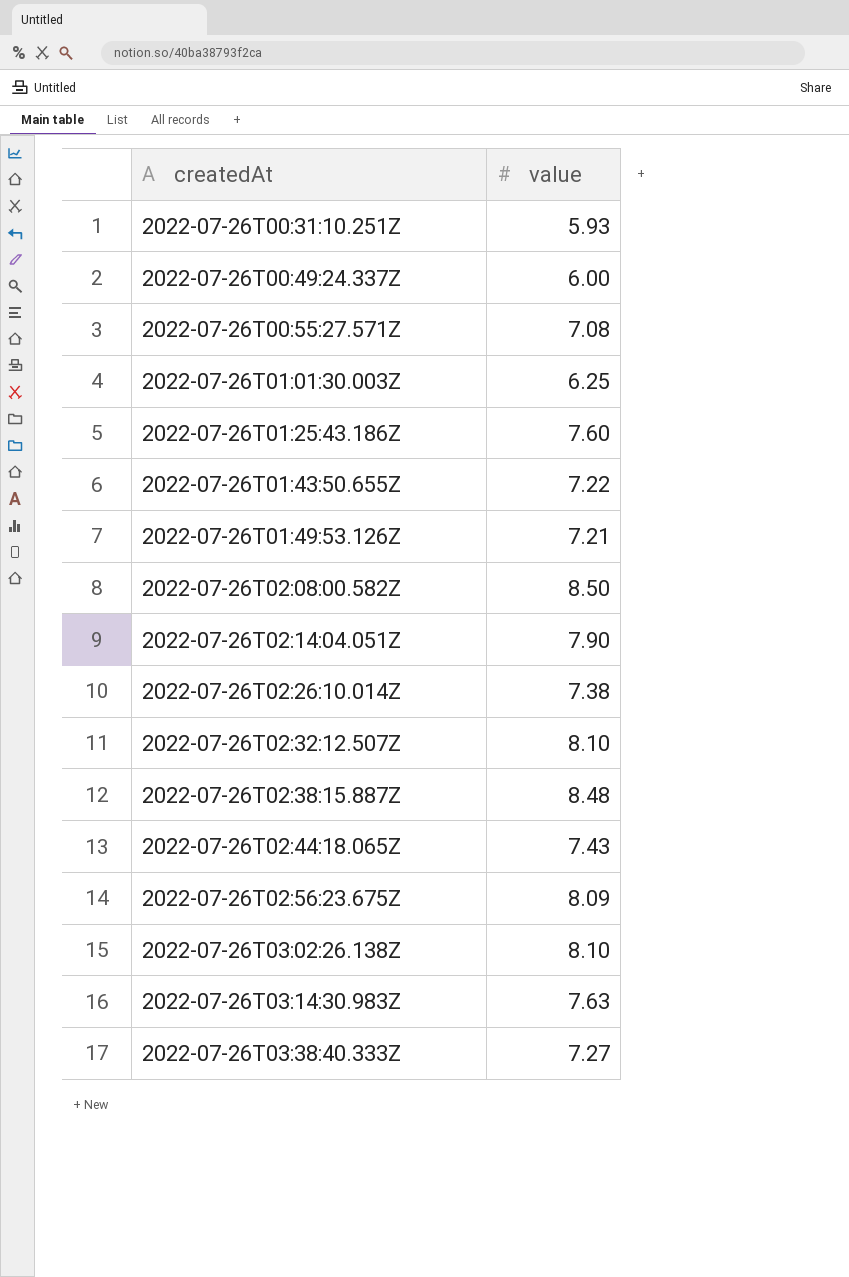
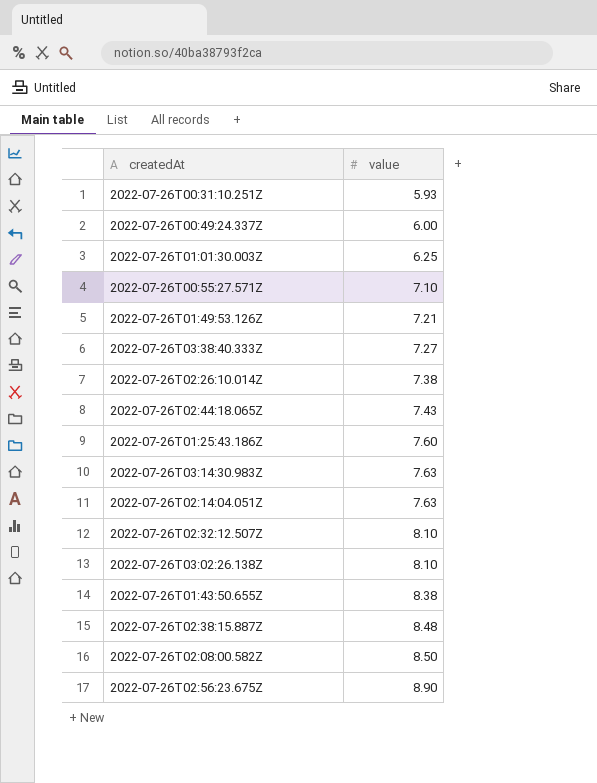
row order: createdAt ascending -> value ascending
2022-07-26T00:55:27.571Z | value: 7.08 -> 7.10
2022-07-26T02:14:04.051Z | value: 7.90 -> 7.63
2022-07-26T01:43:50.655Z | value: 7.22 -> 8.38
2022-07-26T02:56:23.675Z | value: 8.09 -> 8.90

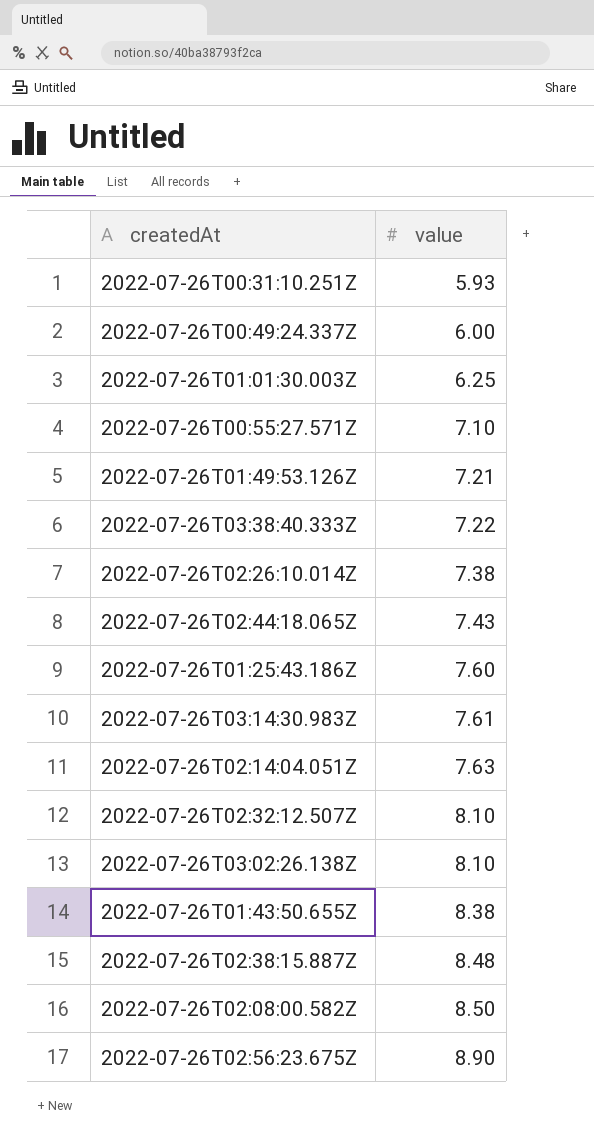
2022-07-26T03:38:40.333Z | value: 7.27 -> 7.22
2022-07-26T03:14:30.983Z | value: 7.63 -> 7.61

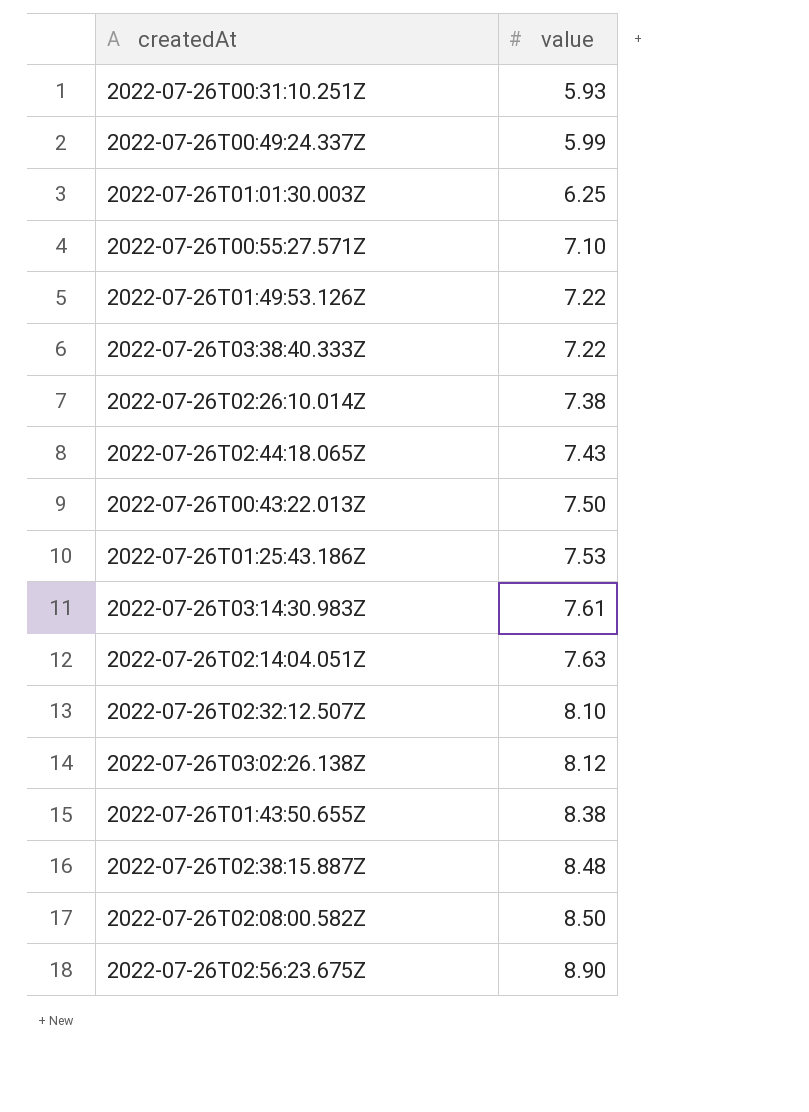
2022-07-26T00:49:24.337Z | value: 6.00 -> 5.99
2022-07-26T01:49:53.126Z | value: 7.21 -> 7.22
row 2022-07-26T00:43:22.013Z: none -> 7.50
2022-07-26T01:25:43.186Z | value: 7.60 -> 7.53
2022-07-26T03:02:26.138Z | value: 8.10 -> 8.12

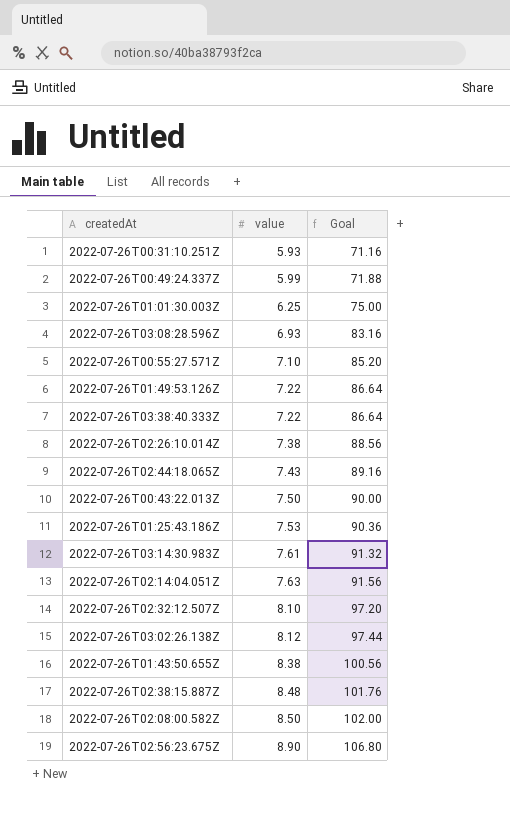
column Goal | formula: none -> [value] * 12
row 2022-07-26T03:08:28.596Z: none -> 6.93 | 83.16

